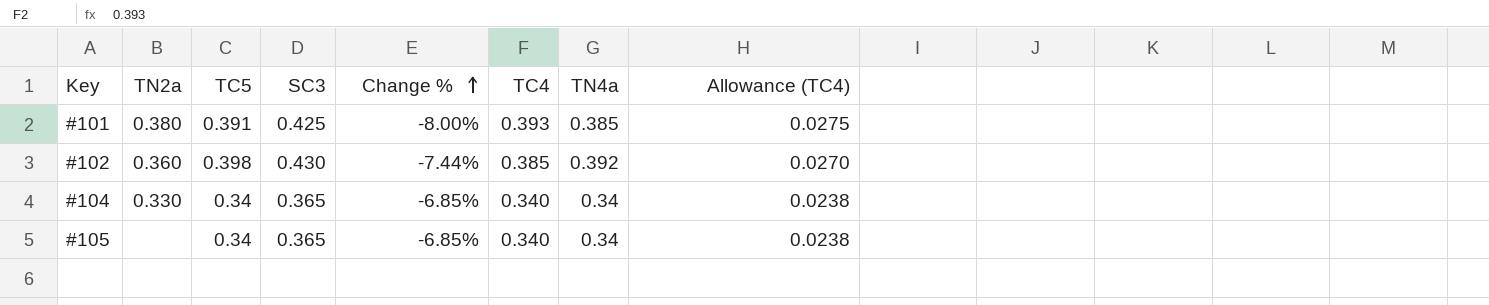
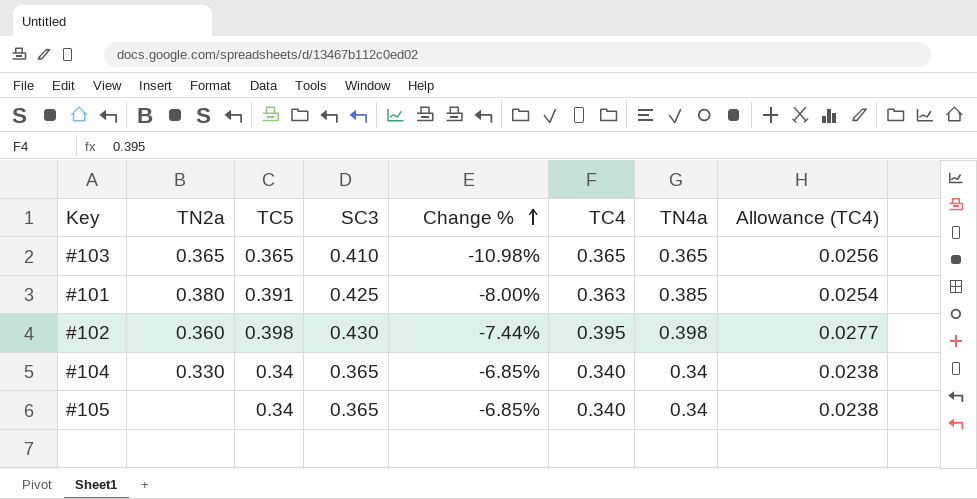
row #103: none -> 0.365 | 0.365 | 0.410 | -10.98% | 0.365 | 0.365 | 0.0256
#101 | TC4: 0.393 -> 0.363
#101 | Allowance (TC4): 0.0275 -> 0.0254
#102 | TC4: 0.385 -> 0.395
#102 | TN4a: 0.392 -> 0.398
#102 | Allowance (TC4): 0.0270 -> 0.0277

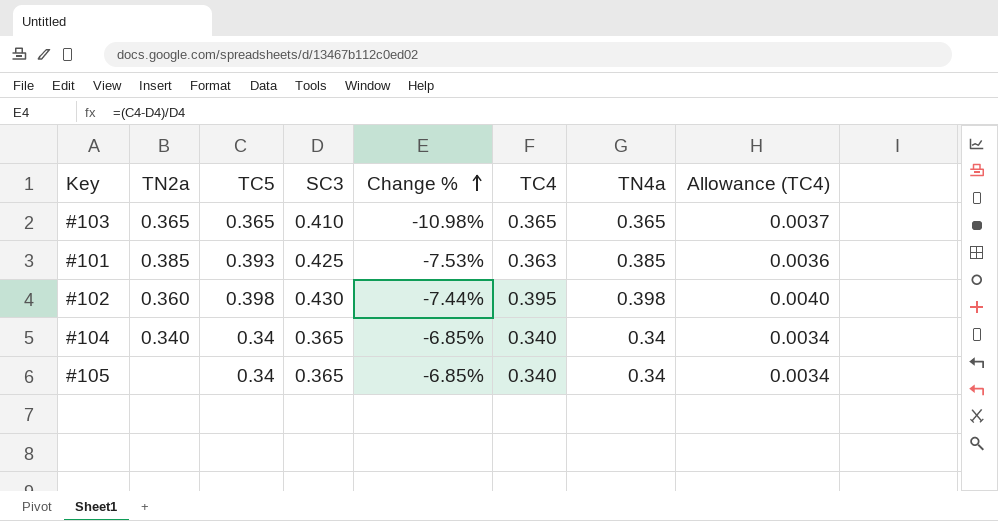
column Allowance (TC4) | formula: [TC4] * 0.07 -> [TC4] * 0.01
#101 | TN2a: 0.380 -> 0.385
#101 | TC5: 0.391 -> 0.393
#101 | Change %: -8.00% -> -7.53%
#104 | TN2a: 0.330 -> 0.340

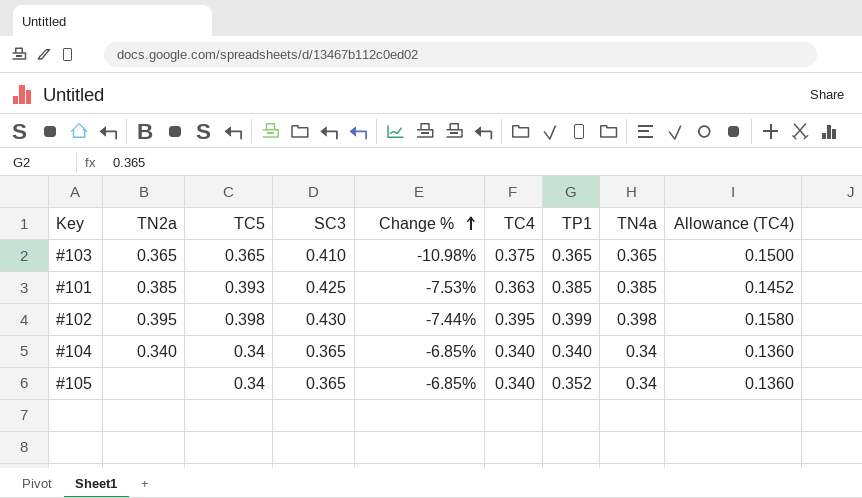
column TP1 | position: none -> 7
column Allowance (TC4) | formula: [TC4] * 0.01 -> [TC4] * 0.4
#103 | TC4: 0.365 -> 0.375
#102 | TN2a: 0.360 -> 0.395

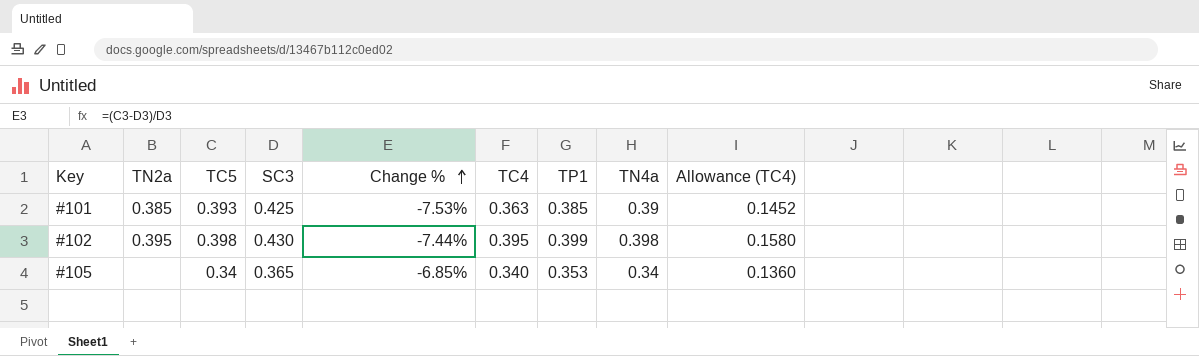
row #103: 0.365 | 0.365 | 0.410 | -10.98% | 0.375 | 0.365 | 0.365 | 0.1500 -> none
row #104: 0.340 | 0.34 | 0.365 | -6.85% | 0.340 | 0.340 | 0.34 | 0.1360 -> none
#101 | TN4a: 0.385 -> 0.39
#105 | TP1: 0.352 -> 0.353

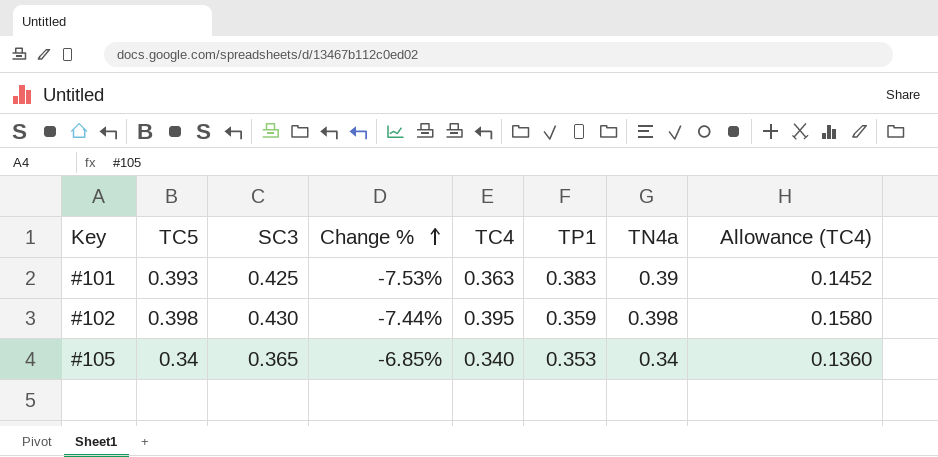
column TN2a | position: 2 -> none
#101 | TP1: 0.385 -> 0.383
#102 | TP1: 0.399 -> 0.359

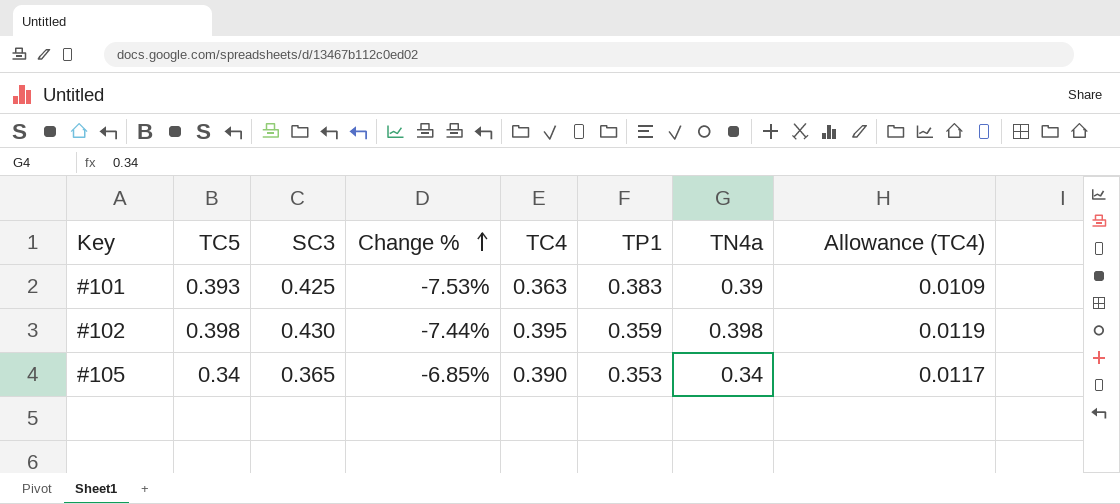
column Allowance (TC4) | formula: [TC4] * 0.4 -> [TC4] * 0.03
#105 | TC4: 0.340 -> 0.390

